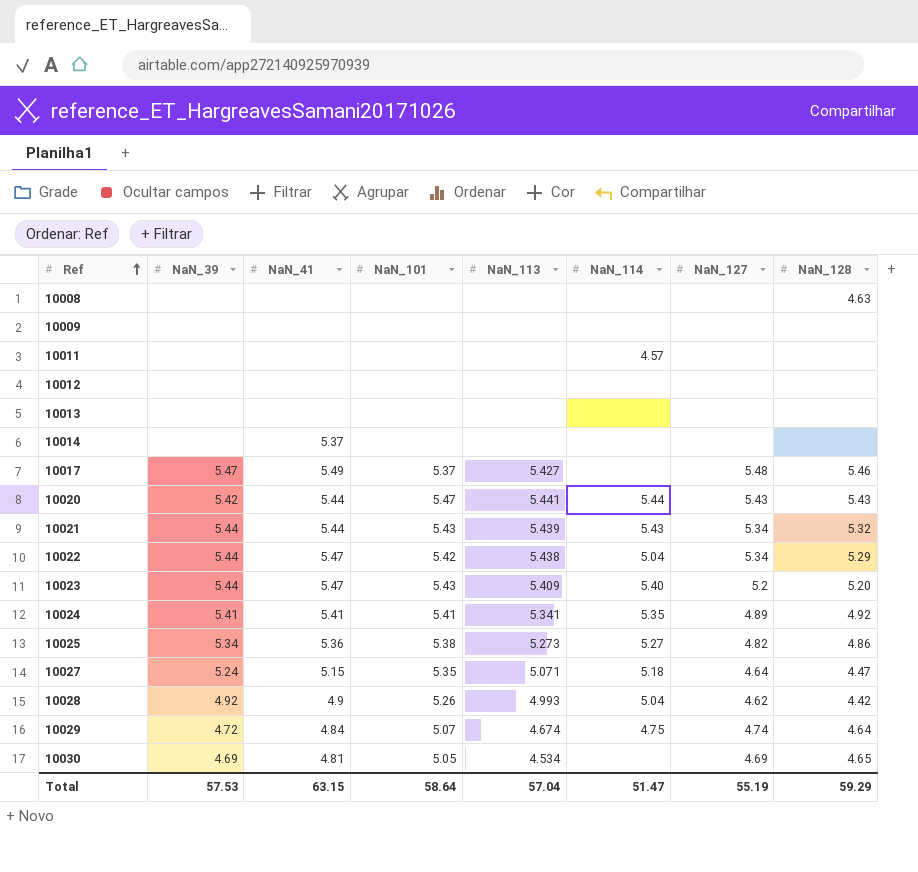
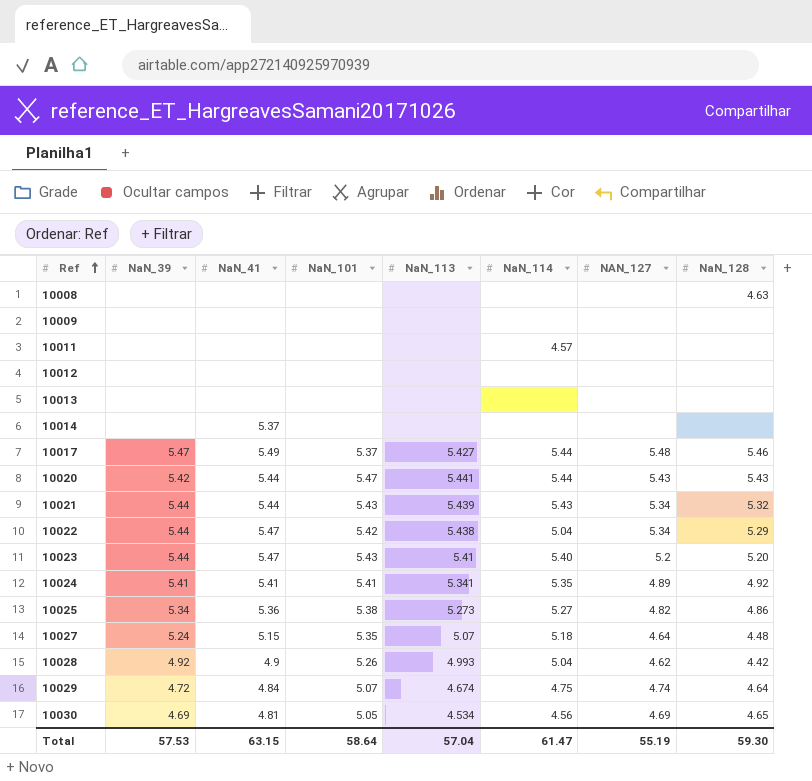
column name: NaN_127 -> NAN_127
10017 | NaN_114: none -> 5.44
10023 | NaN_113: 5.409 -> 5.41
10027 | NaN_113: 5.071 -> 5.07
10027 | NaN_128: 4.47 -> 4.48
10030 | NaN_114: none -> 4.56
Total | NaN_114: 51.47 -> 61.47
Total | NaN_128: 59.29 -> 59.30

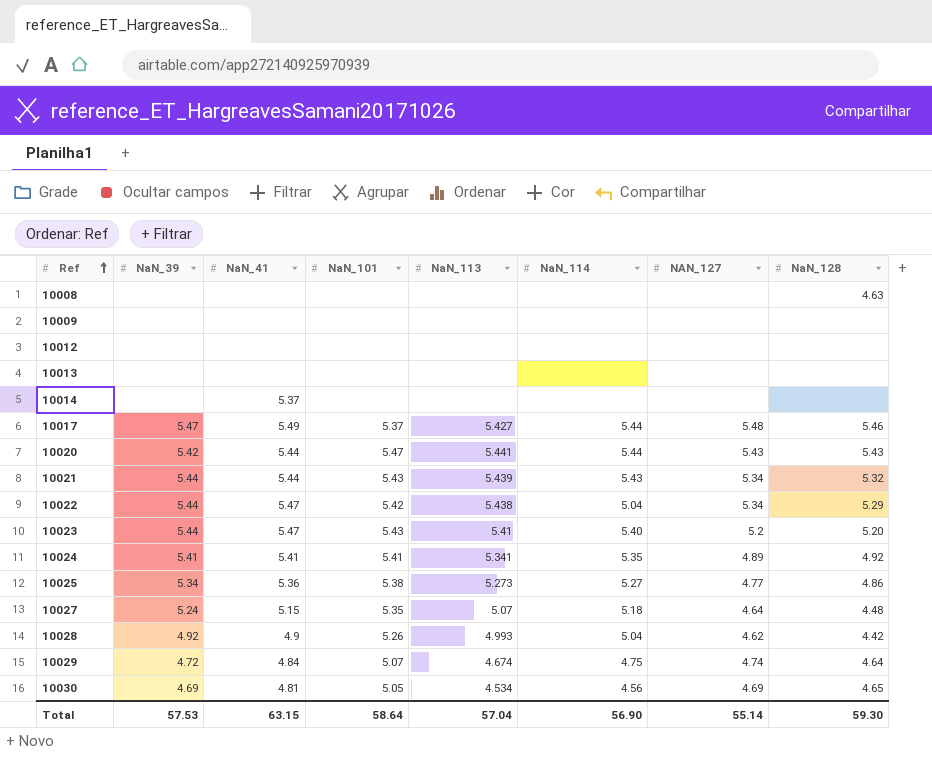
row 10011: none | none | none | none | 4.57 | none | none -> none
10025 | NAN_127: 4.82 -> 4.77
Total | NaN_114: 61.47 -> 56.90
Total | NAN_127: 55.19 -> 55.14

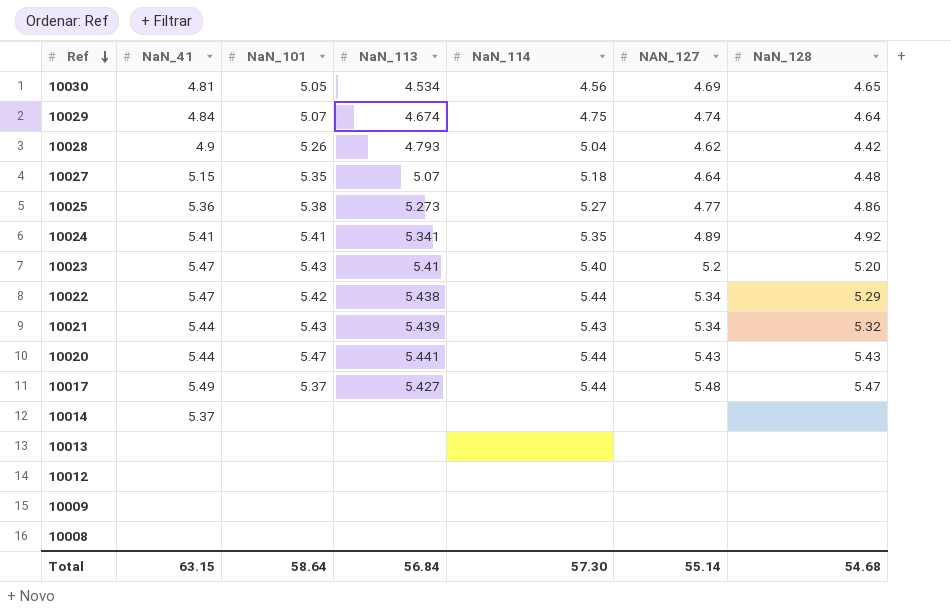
row order: Ref ascending -> Ref descending
column NaN_39 | position: 2 -> none
10028 | NaN_113: 4.993 -> 4.793
10022 | NaN_114: 5.04 -> 5.44
10017 | NaN_128: 5.46 -> 5.47
10008 | NaN_128: 4.63 -> none
Total | NaN_113: 57.04 -> 56.84
Total | NaN_114: 56.90 -> 57.30
Total | NaN_128: 59.30 -> 54.68

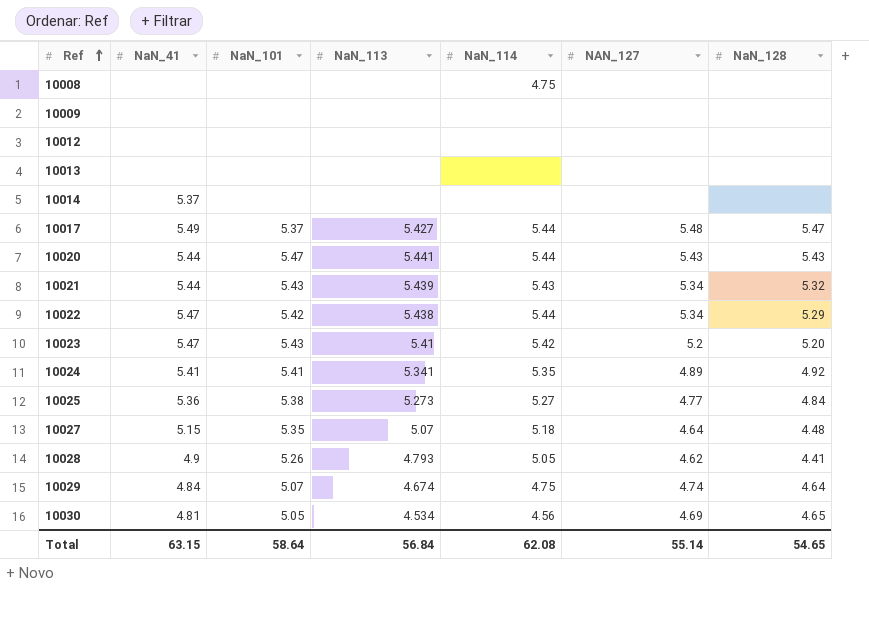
row order: Ref descending -> Ref ascending
10008 | NaN_114: none -> 4.75
10023 | NaN_114: 5.40 -> 5.42
10025 | NaN_128: 4.86 -> 4.84
10028 | NaN_114: 5.04 -> 5.05
10028 | NaN_128: 4.42 -> 4.41
Total | NaN_114: 57.30 -> 62.08
Total | NaN_128: 54.68 -> 54.65

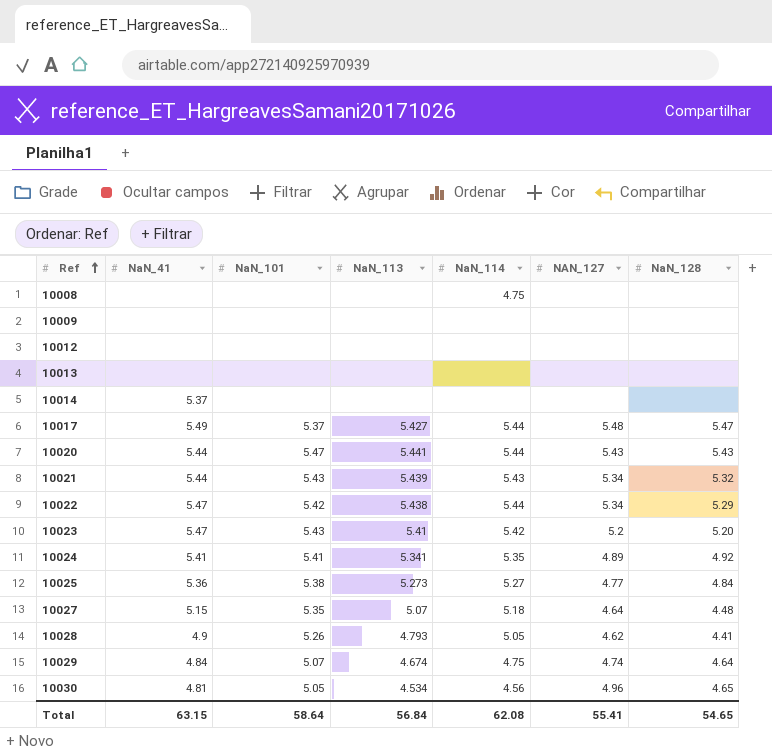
10030 | NAN_127: 4.69 -> 4.96
Total | NAN_127: 55.14 -> 55.41

